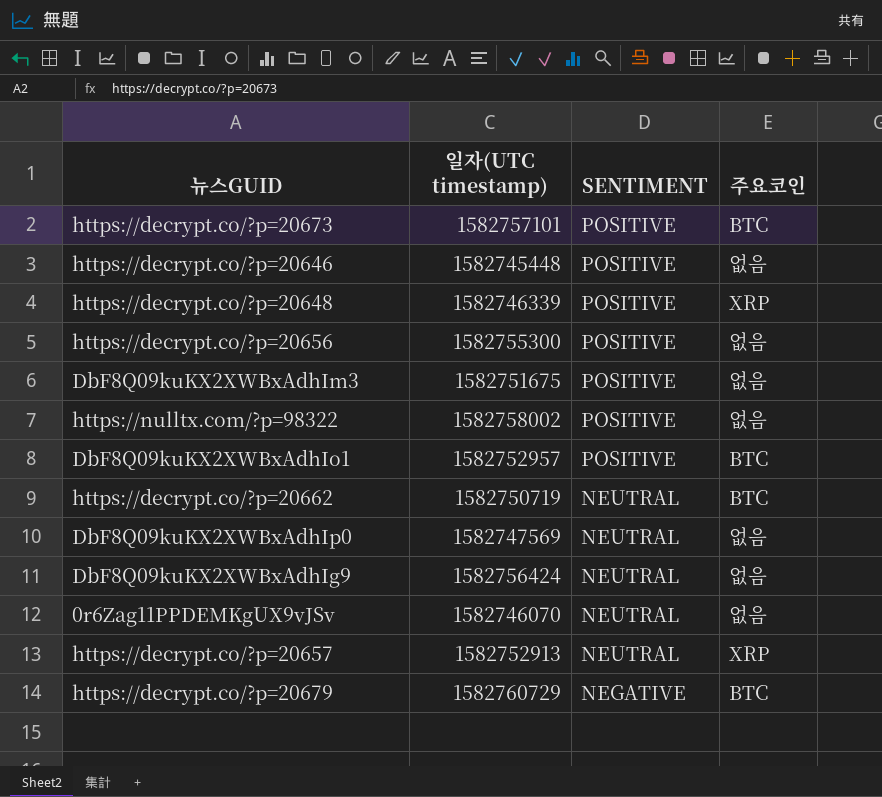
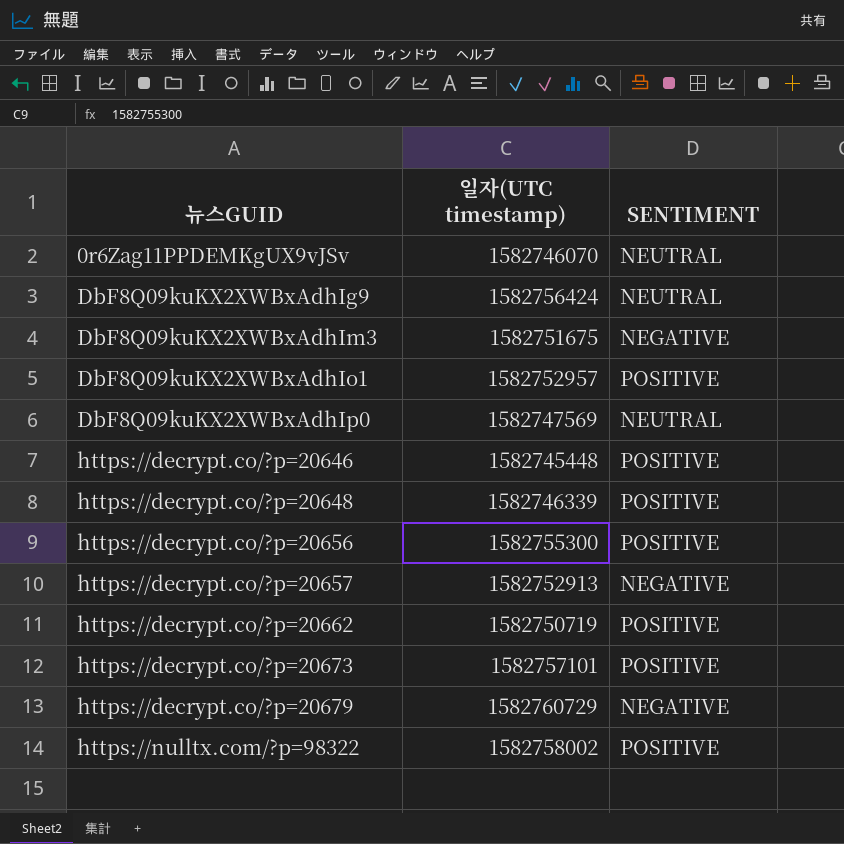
row order: SENTIMENT descending -> 뉴스GUID ascending
column 주요코인 | position: 4 -> none
DbF8Q09kuKX2XWBxAdhIm3 | SENTIMENT: POSITIVE -> NEGATIVE
https://decrypt.co/?p=20657 | SENTIMENT: NEUTRAL -> NEGATIVE
https://decrypt.co/?p=20662 | SENTIMENT: NEUTRAL -> POSITIVE

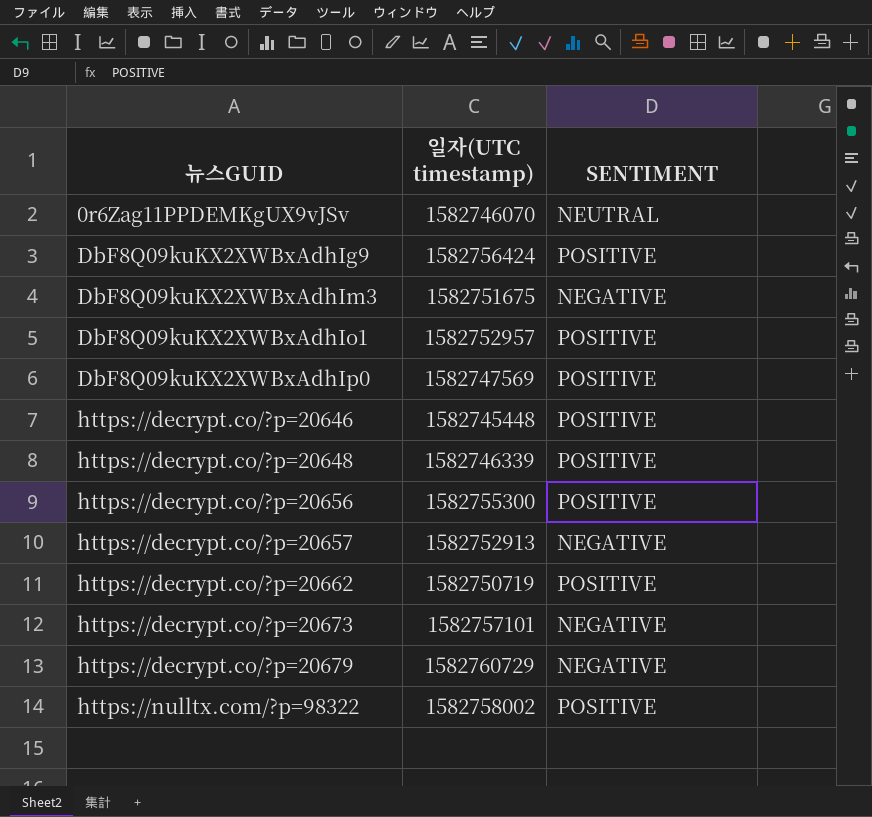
DbF8Q09kuKX2XWBxAdhIg9 | SENTIMENT: NEUTRAL -> POSITIVE
DbF8Q09kuKX2XWBxAdhIp0 | SENTIMENT: NEUTRAL -> POSITIVE
https://decrypt.co/?p=20673 | SENTIMENT: POSITIVE -> NEGATIVE

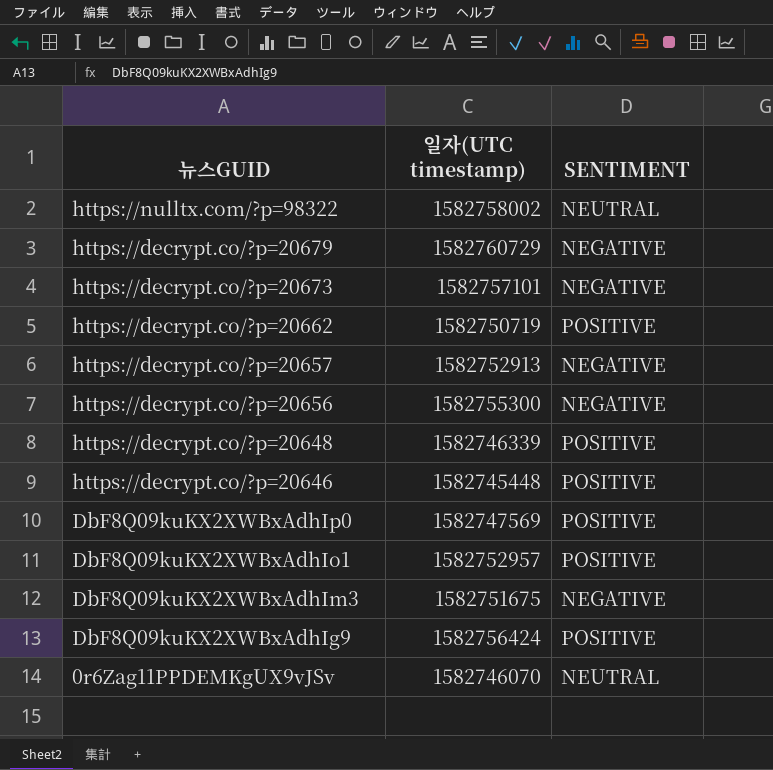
row order: 뉴스GUID ascending -> 뉴스GUID descending
https://nulltx.com/?p=98322 | SENTIMENT: POSITIVE -> NEUTRAL
https://decrypt.co/?p=20656 | SENTIMENT: POSITIVE -> NEGATIVE

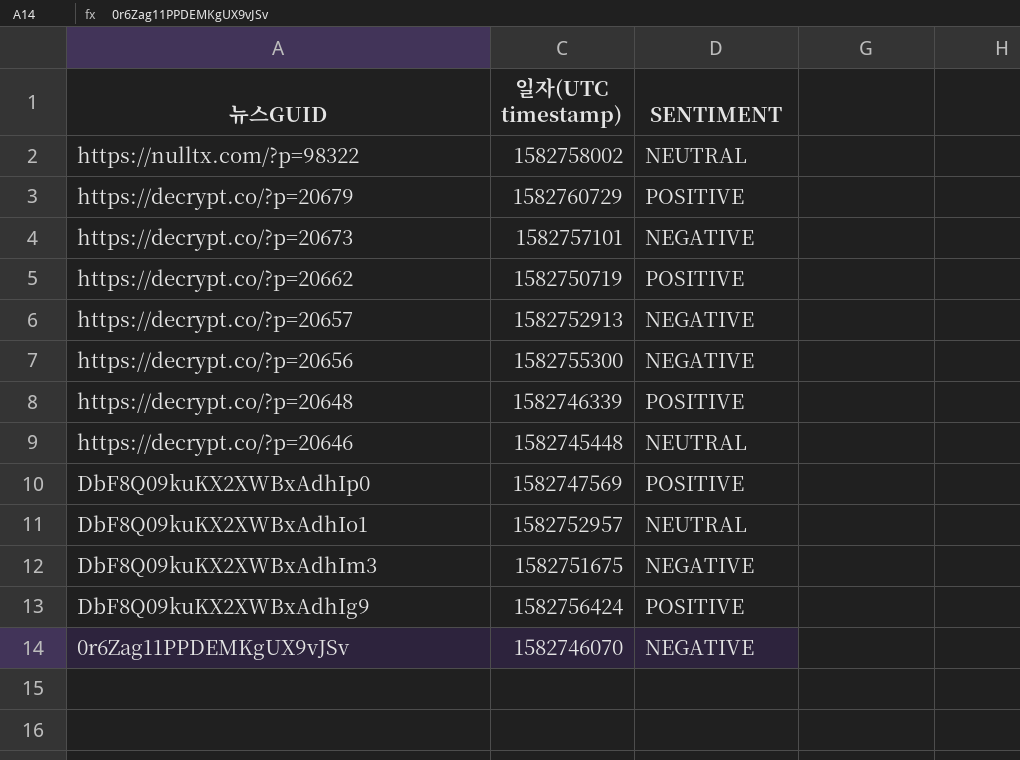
https://decrypt.co/?p=20679 | SENTIMENT: NEGATIVE -> POSITIVE
https://decrypt.co/?p=20646 | SENTIMENT: POSITIVE -> NEUTRAL
DbF8Q09kuKX2XWBxAdhIo1 | SENTIMENT: POSITIVE -> NEUTRAL
0r6Zag11PPDEMKgUX9vJSv | SENTIMENT: NEUTRAL -> NEGATIVE

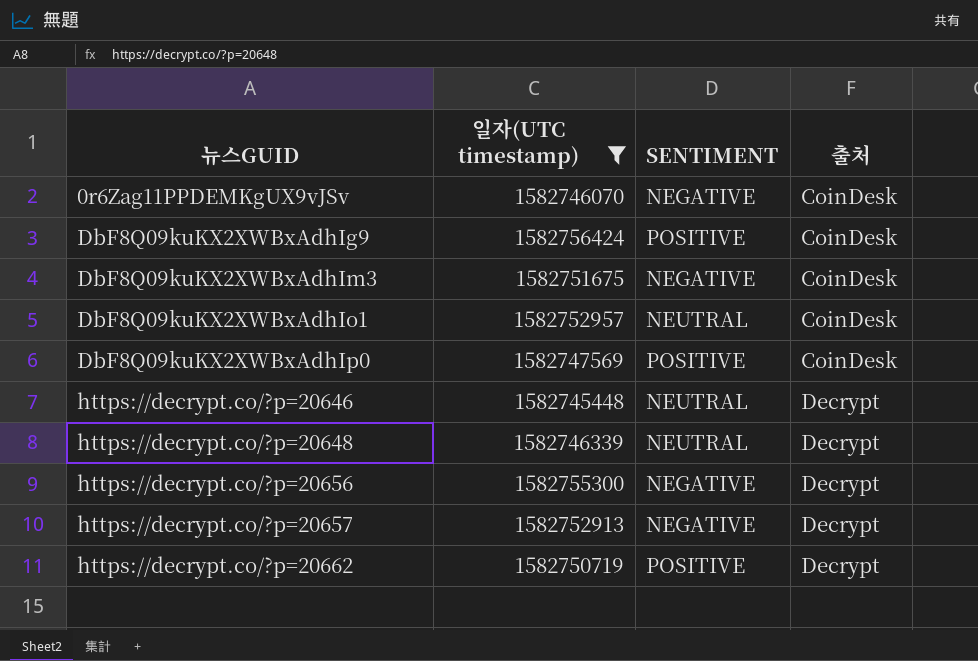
filter: none -> 일자(UTC timestamp) <= 1582756424
row order: 뉴스GUID descending -> 뉴스GUID ascending
column 출처 | position: none -> 4
https://decrypt.co/?p=20648 | SENTIMENT: POSITIVE -> NEUTRAL

